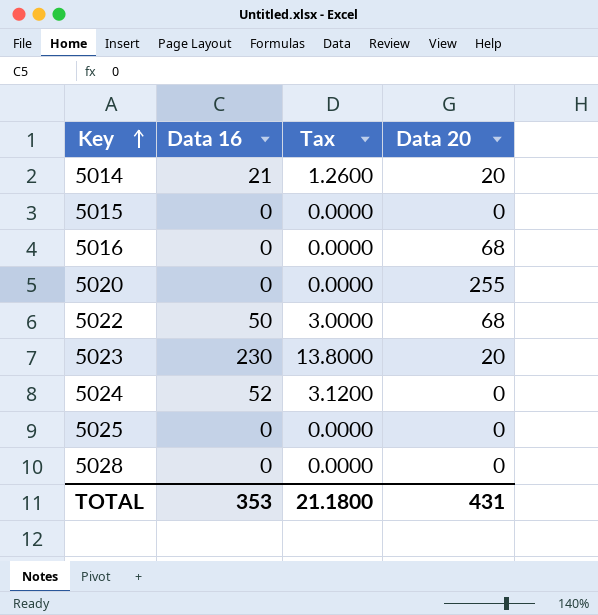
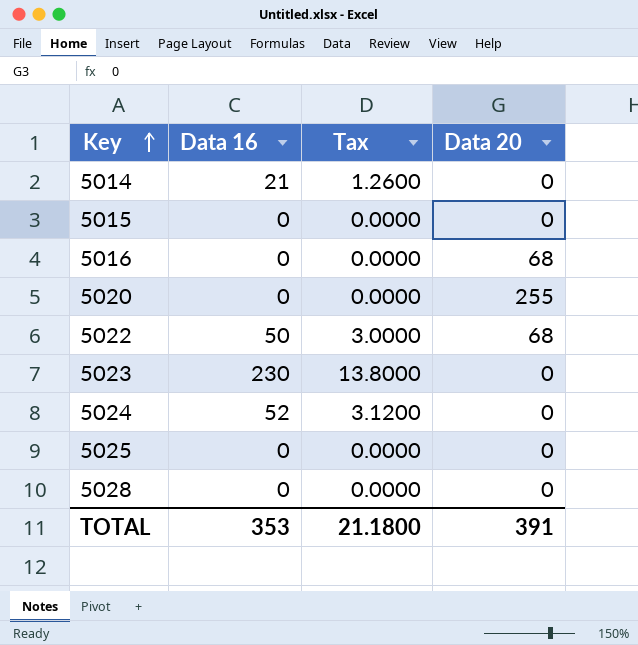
5014 | Data 20: 20 -> 0
5023 | Data 20: 20 -> 0
TOTAL | Data 20: 431 -> 391

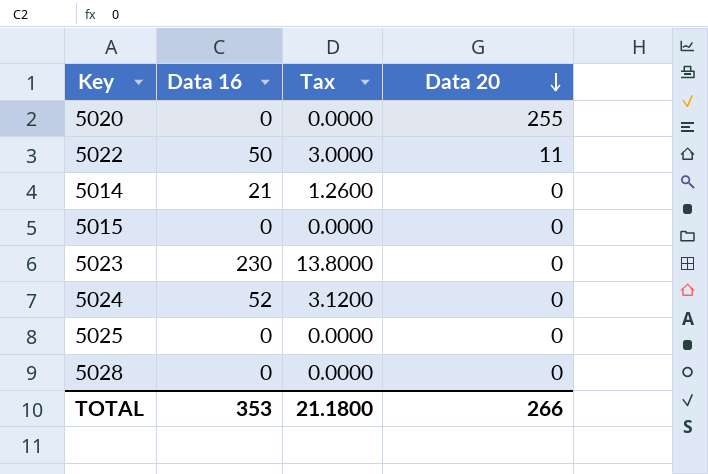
row order: Key ascending -> Data 20 descending
row 5016: 0 | 0.0000 | 68 -> none
5022 | Data 20: 68 -> 11
TOTAL | Data 20: 391 -> 266

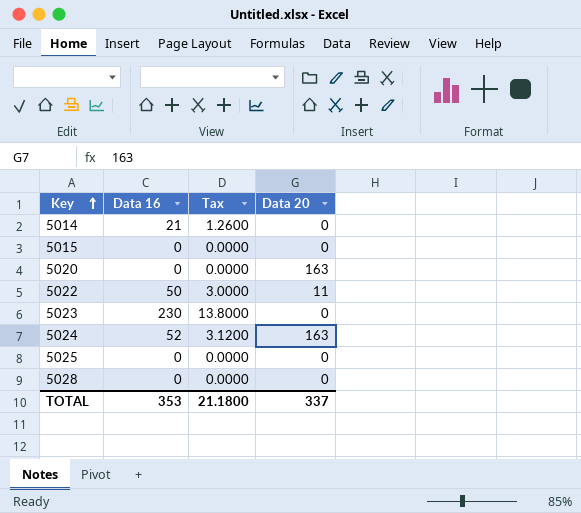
row order: Data 20 descending -> Key ascending
5020 | Data 20: 255 -> 163
5024 | Data 20: 0 -> 163
TOTAL | Data 20: 266 -> 337

